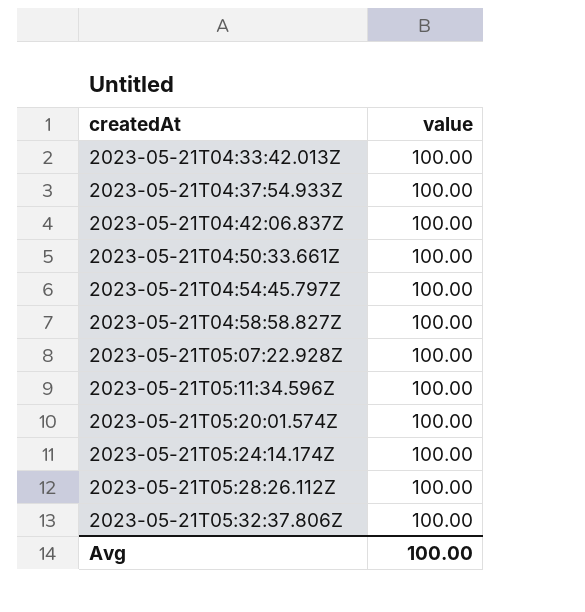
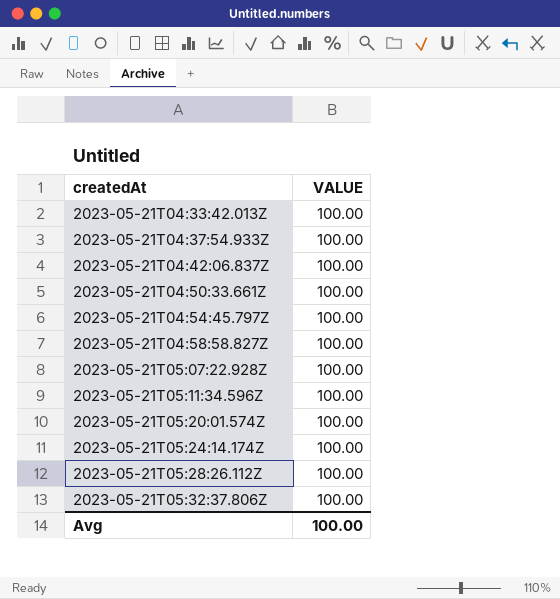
column name: value -> VALUE

